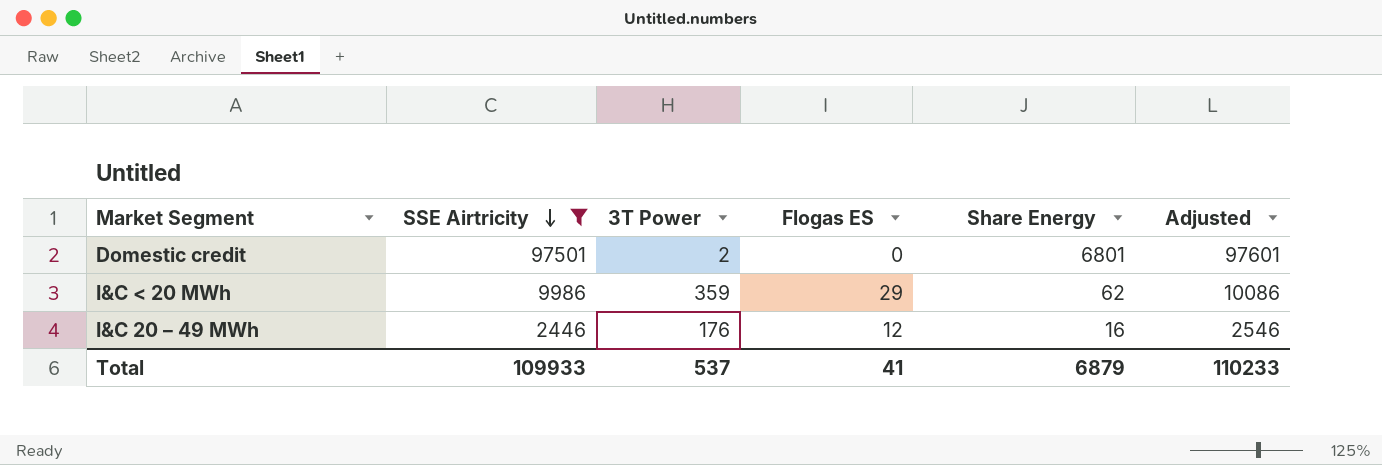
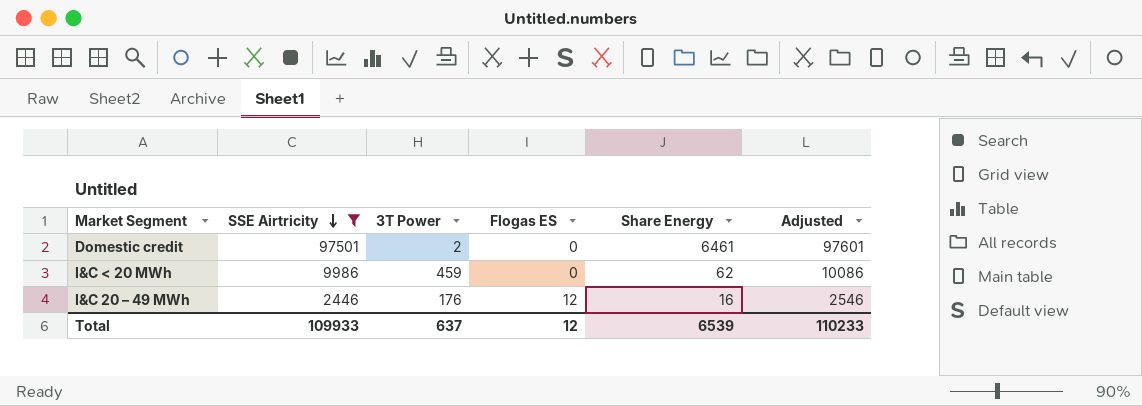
Domestic credit | Share Energy: 6801 -> 6461
I&C < 20 MWh | 3T Power: 359 -> 459
I&C < 20 MWh | Flogas ES: 29 -> 0
Total | 3T Power: 537 -> 637
Total | Flogas ES: 41 -> 12
Total | Share Energy: 6879 -> 6539

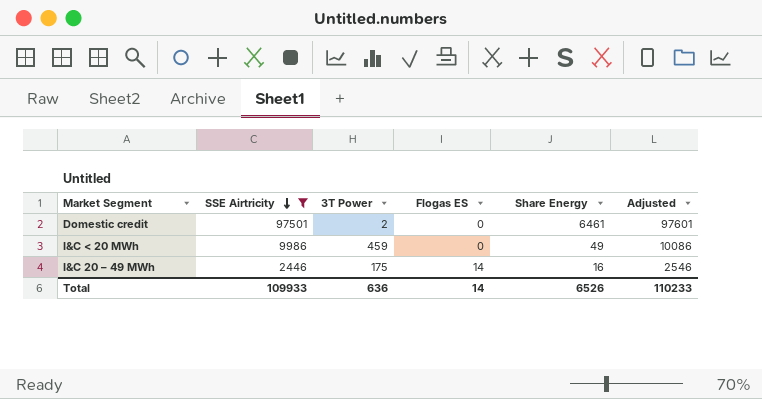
I&C < 20 MWh | Share Energy: 62 -> 49
I&C 20 – 49 MWh | 3T Power: 176 -> 175
I&C 20 – 49 MWh | Flogas ES: 12 -> 14
Total | 3T Power: 637 -> 636
Total | Flogas ES: 12 -> 14
Total | Share Energy: 6539 -> 6526

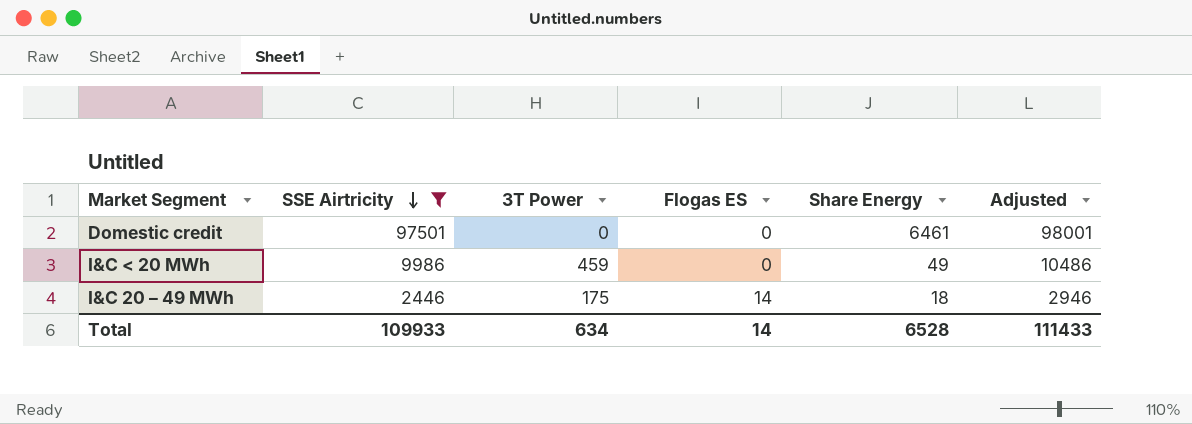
column Adjusted | formula: [SSE Airtricity] + 100 -> [SSE Airtricity] + 500
Domestic credit | 3T Power: 2 -> 0
I&C 20 – 49 MWh | Share Energy: 16 -> 18
Total | 3T Power: 636 -> 634
Total | Share Energy: 6526 -> 6528
Total | Adjusted: 110233 -> 111433

